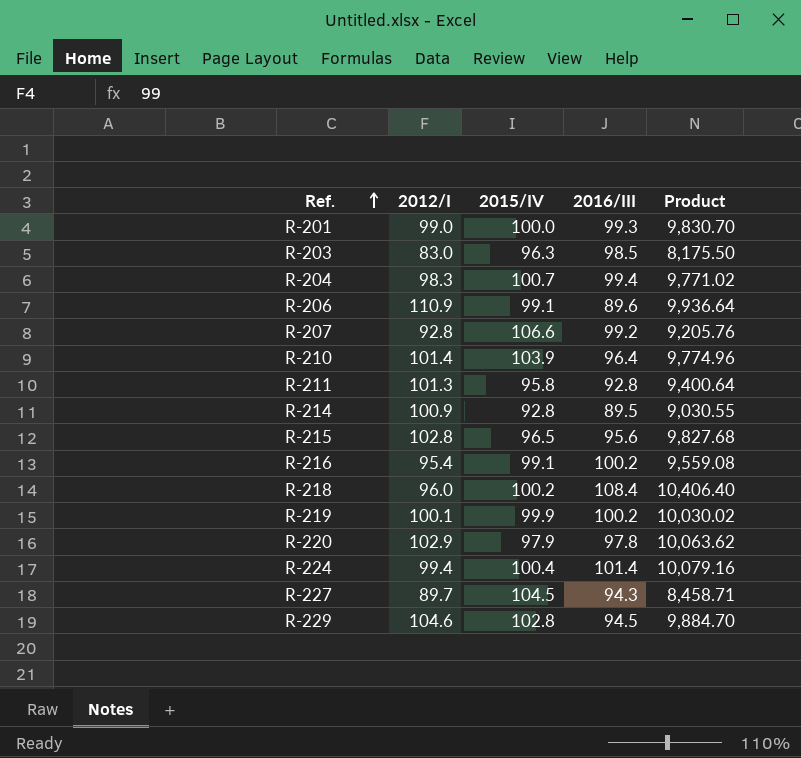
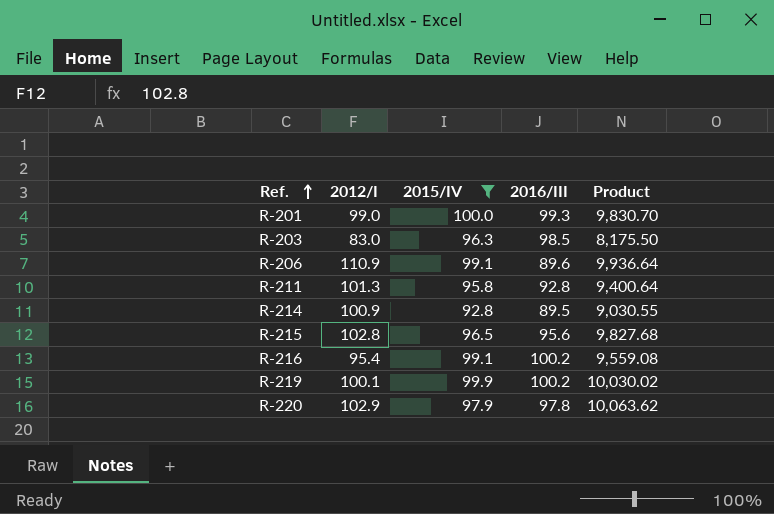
filter: none -> 2015/IV <= 100.0

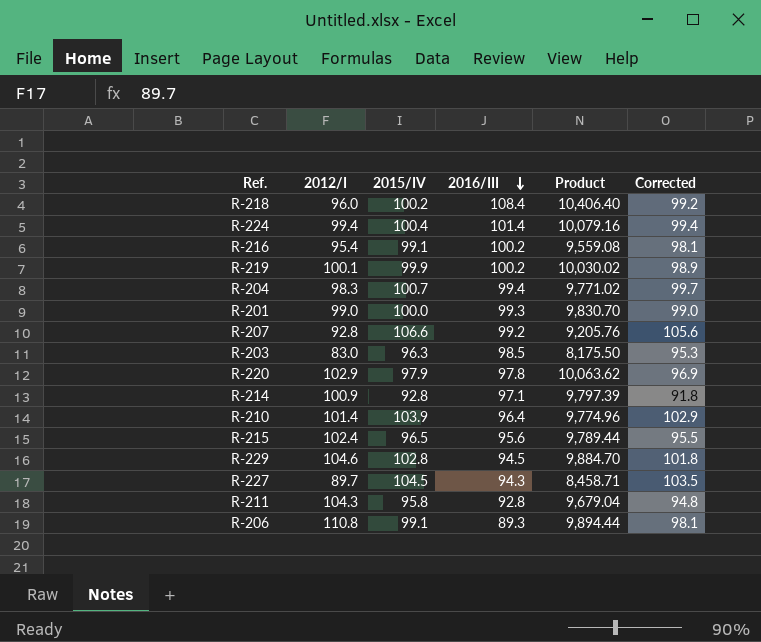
filter: 2015/IV <= 100.0 -> none
row order: Ref. ascending -> 2016/III descending
column Corrected | formula: none -> [2015/IV] - 1
R-214 | 2016/III: 89.5 -> 97.1
R-214 | Product: 9,030.55 -> 9,797.39
R-215 | 2012/I: 102.8 -> 102.4
R-215 | Product: 9,827.68 -> 9,789.44
R-211 | 2012/I: 101.3 -> 104.3
R-211 | Product: 9,400.64 -> 9,679.04
R-206 | 2012/I: 110.9 -> 110.8
R-206 | 2016/III: 89.6 -> 89.3
R-206 | Product: 9,936.64 -> 9,894.44

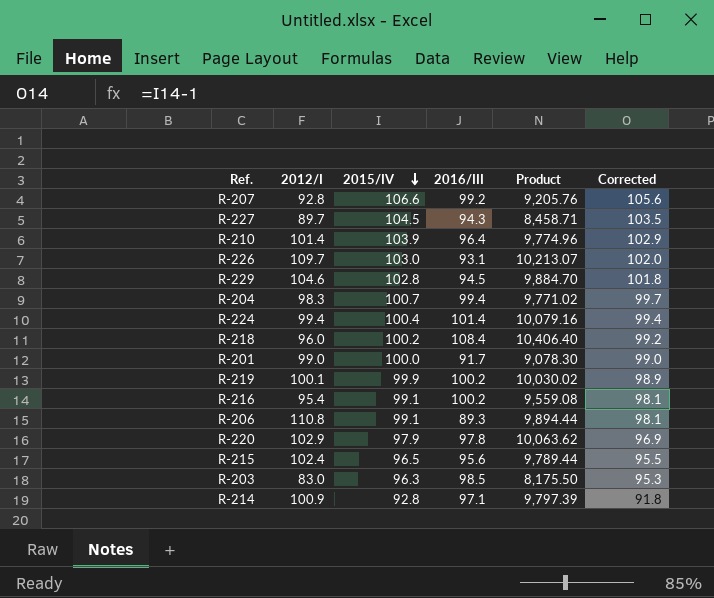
row order: 2016/III descending -> 2015/IV descending
row R-211: 104.3 | 95.8 | 92.8 | 9,679.04 | 94.8 -> none
row R-226: none -> 109.7 | 103.0 | 93.1 | 10,213.07 | 102.0
R-201 | 2016/III: 99.3 -> 91.7
R-201 | Product: 9,830.70 -> 9,078.30

